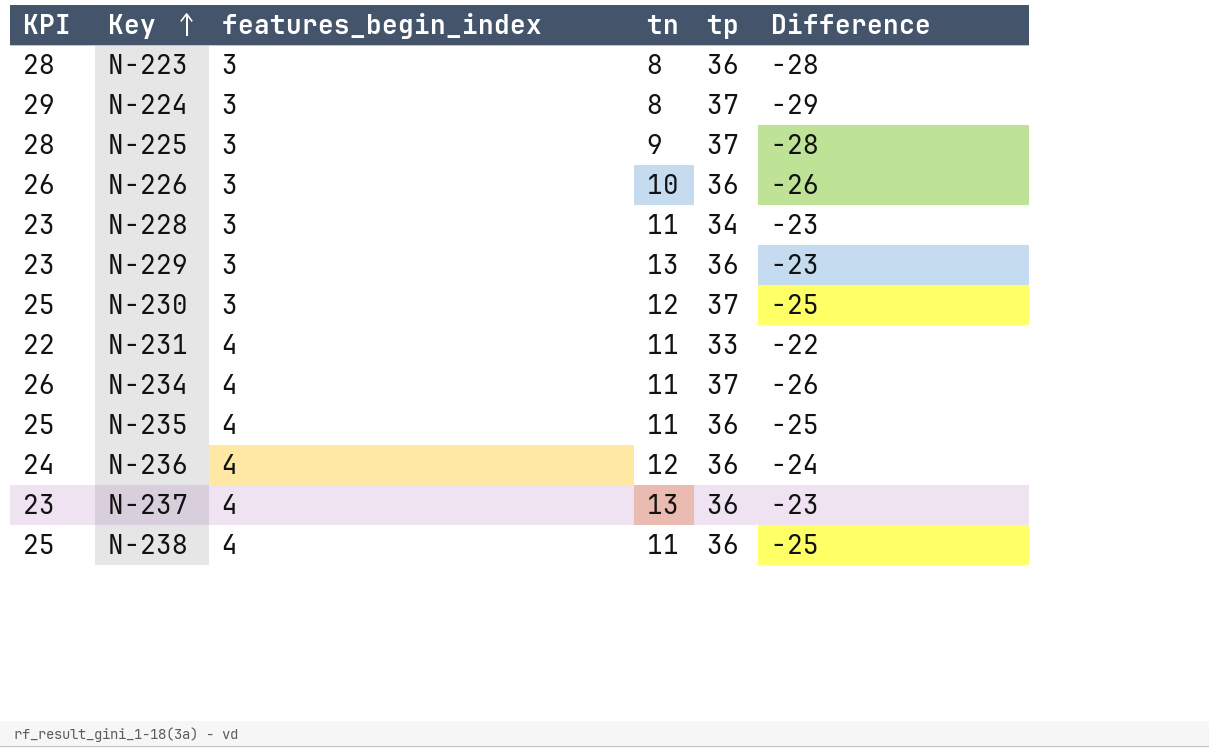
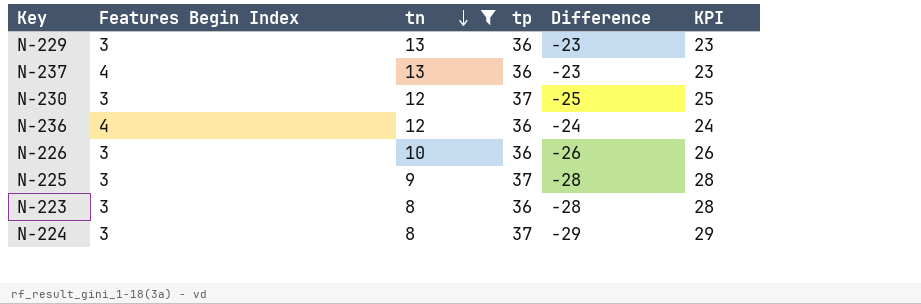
filter: none -> tn != 11
row order: Key ascending -> tn descending
column name: features_begin_index -> Features Begin Index
column KPI | position: 1 -> 6

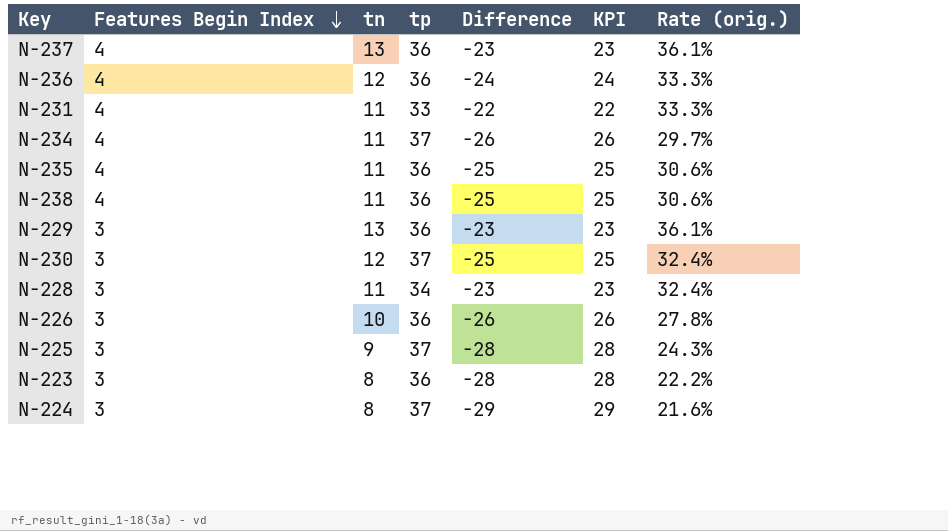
filter: tn != 11 -> none
row order: tn descending -> Features Begin Index descending
column Rate (orig.) | formula: none -> [tn] / [tp]

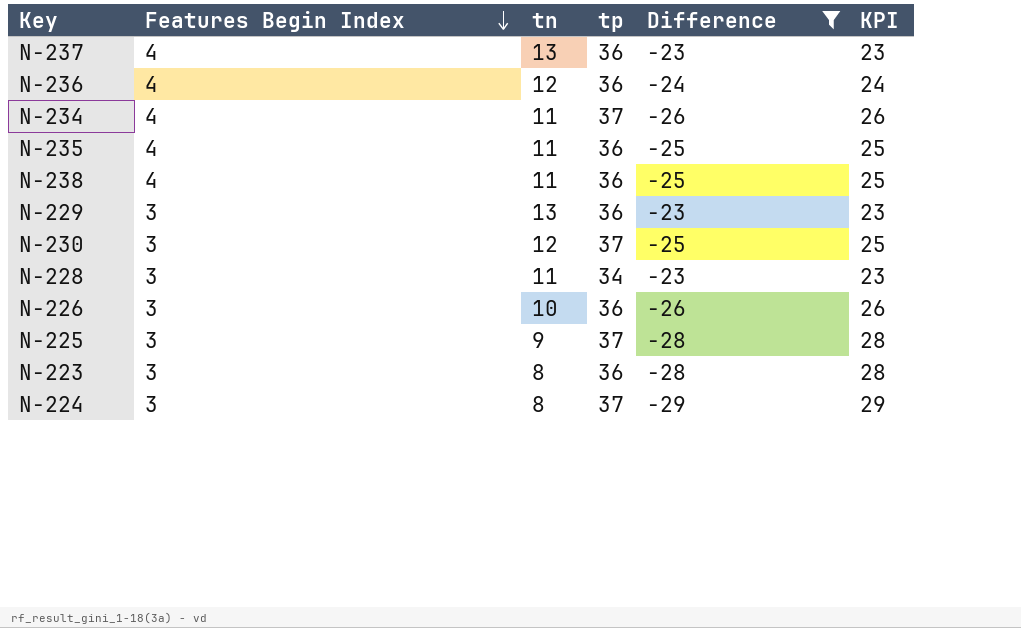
filter: none -> Difference != -22
column Rate (orig.) | formula: [tn] / [tp] -> none

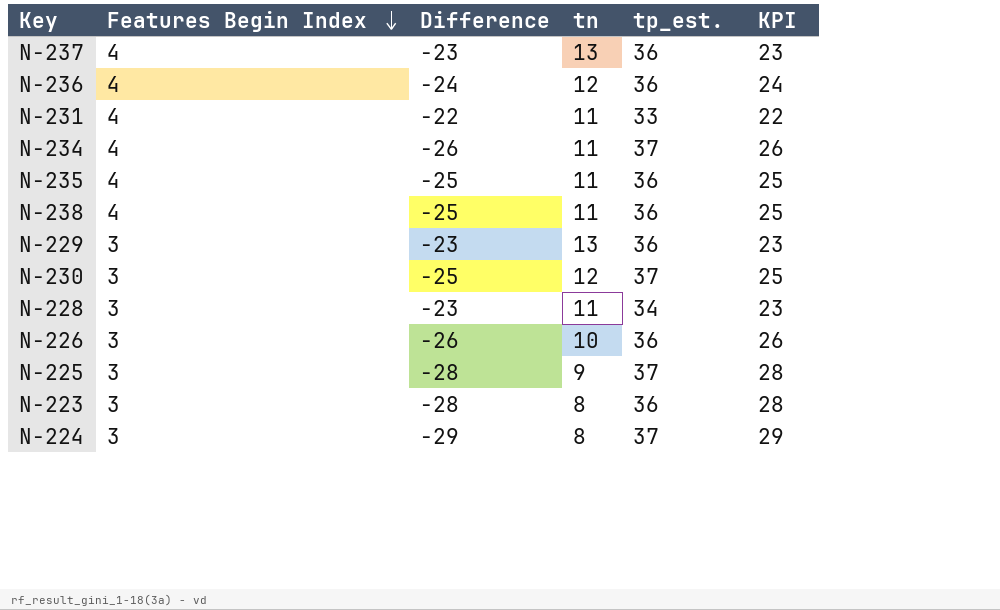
filter: Difference != -22 -> none
column Difference | position: 5 -> 3
column name: tp -> tp_est.

